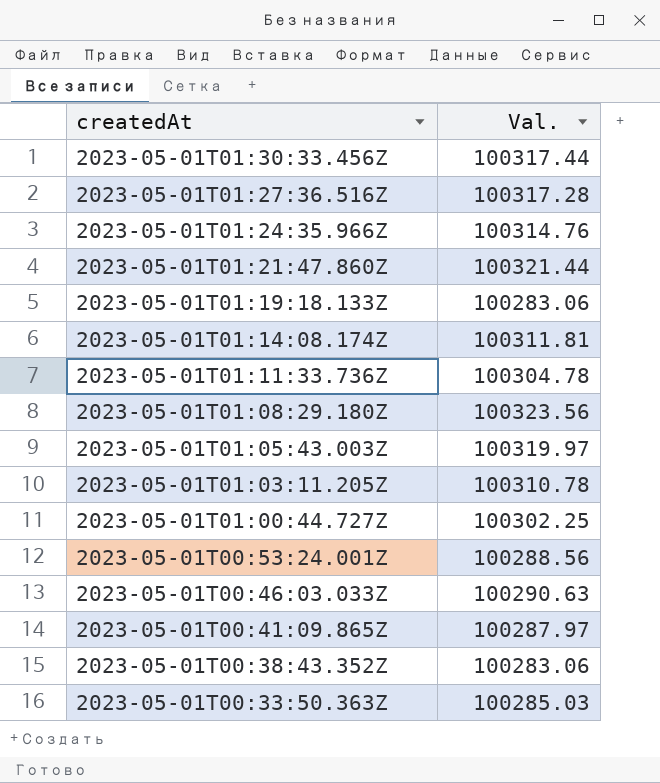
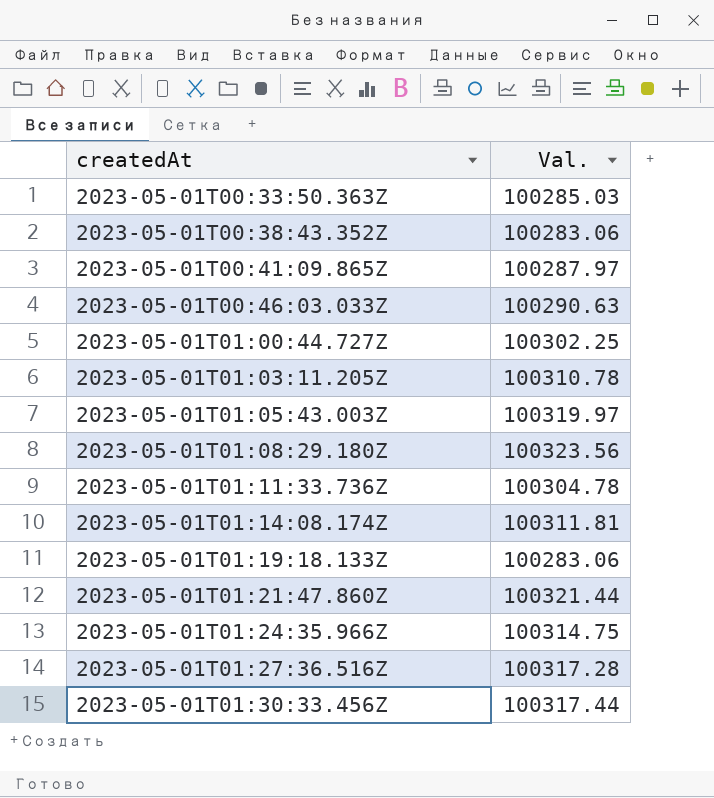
row order: createdAt descending -> createdAt ascending
row 2023-05-01T00:53:24.001Z: 100288.56 -> none
2023-05-01T01:24:35.966Z | Val.: 100314.76 -> 100314.75

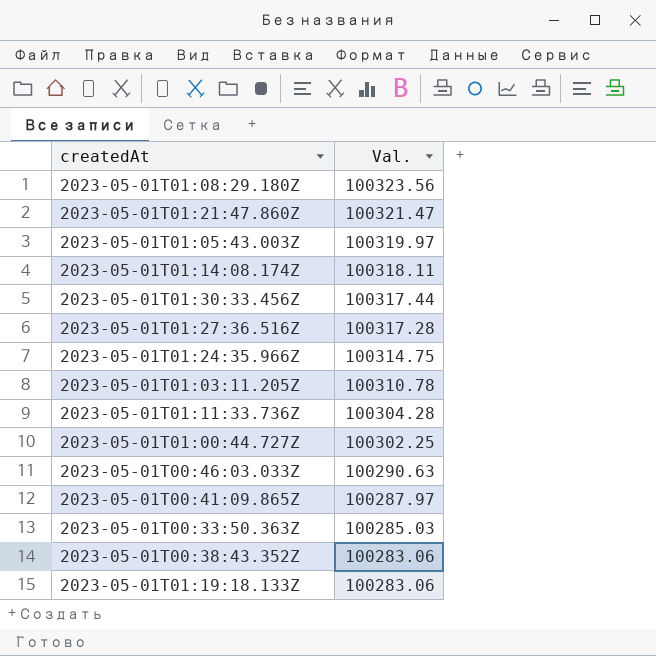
row order: createdAt ascending -> Val. descending
2023-05-01T01:21:47.860Z | Val.: 100321.44 -> 100321.47
2023-05-01T01:14:08.174Z | Val.: 100311.81 -> 100318.11
2023-05-01T01:11:33.736Z | Val.: 100304.78 -> 100304.28

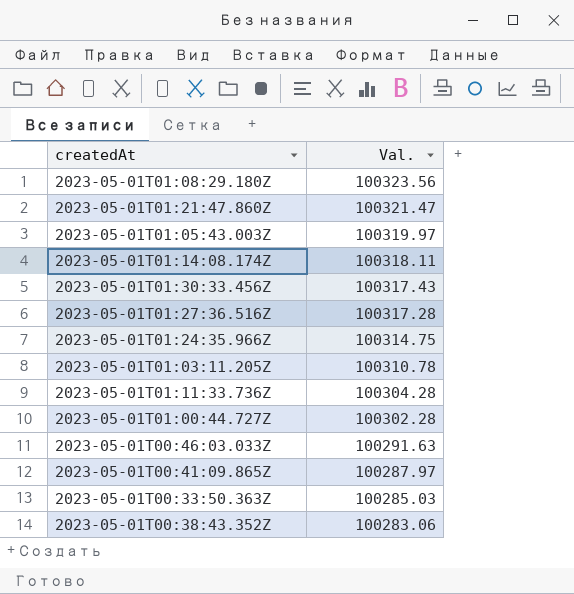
row 2023-05-01T01:19:18.133Z: 100283.06 -> none
2023-05-01T01:30:33.456Z | Val.: 100317.44 -> 100317.43
2023-05-01T01:00:44.727Z | Val.: 100302.25 -> 100302.28
2023-05-01T00:46:03.033Z | Val.: 100290.63 -> 100291.63

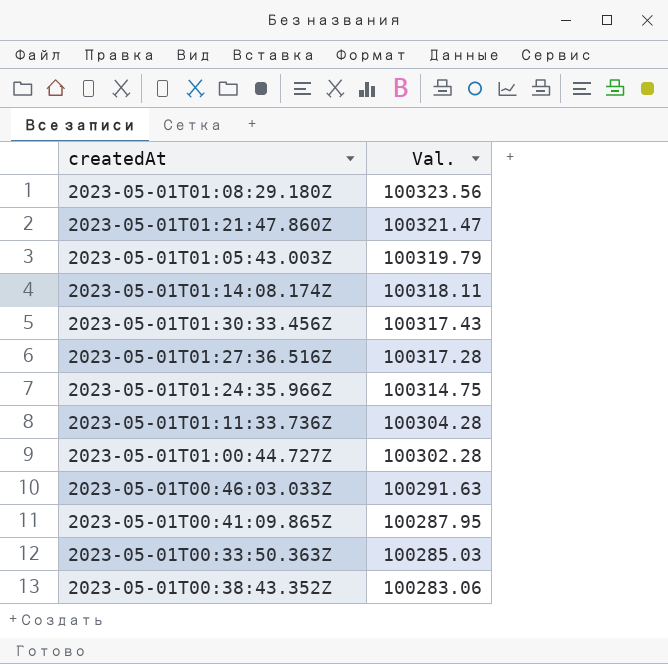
row 2023-05-01T01:03:11.205Z: 100310.78 -> none
2023-05-01T01:05:43.003Z | Val.: 100319.97 -> 100319.79
2023-05-01T00:41:09.865Z | Val.: 100287.97 -> 100287.95

